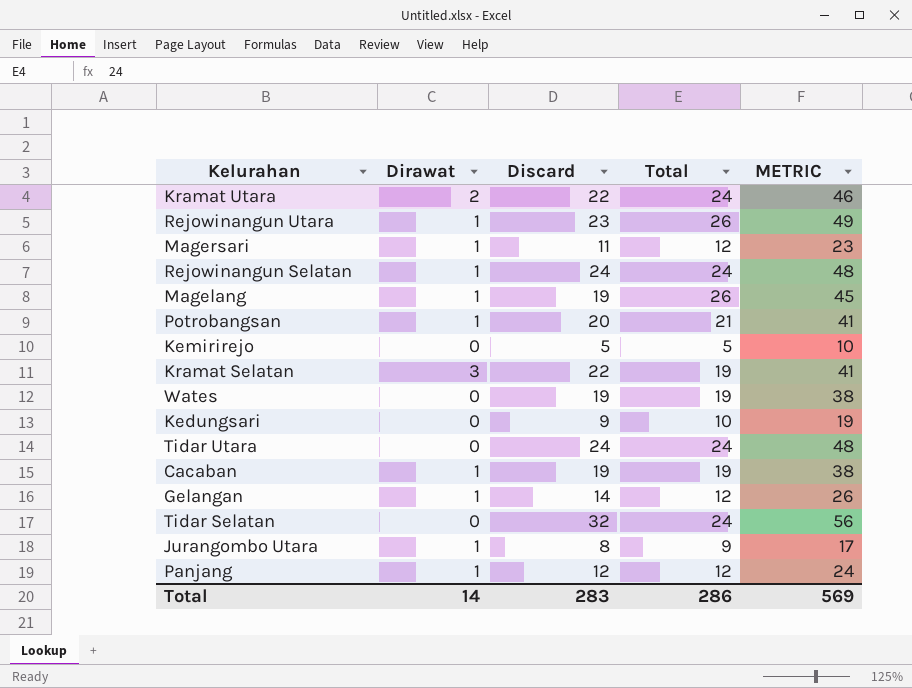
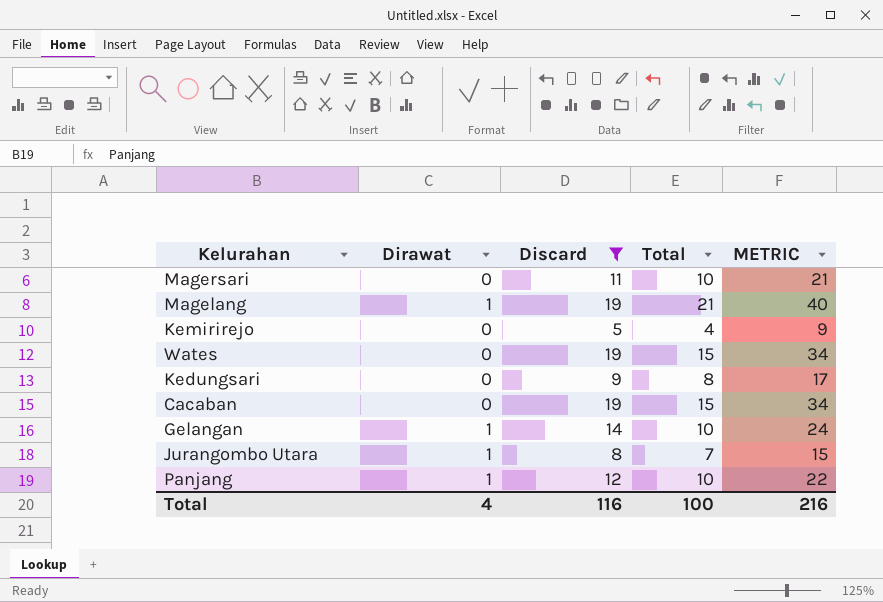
filter: none -> Discard <= 19
Magersari | Dirawat: 1 -> 0
Magersari | Total: 12 -> 10
Magersari | METRIC: 23 -> 21
Magelang | Total: 26 -> 21
Magelang | METRIC: 45 -> 40
Kemirirejo | Total: 5 -> 4
Kemirirejo | METRIC: 10 -> 9
Wates | Total: 19 -> 15
Wates | METRIC: 38 -> 34
Kedungsari | Total: 10 -> 8
Kedungsari | METRIC: 19 -> 17
Cacaban | Dirawat: 1 -> 0
Cacaban | Total: 19 -> 15
Cacaban | METRIC: 38 -> 34
Gelangan | Total: 12 -> 10
Gelangan | METRIC: 26 -> 24
Jurangombo Utara | Total: 9 -> 7
Jurangombo Utara | METRIC: 17 -> 15
Panjang | Total: 12 -> 10
Panjang | METRIC: 24 -> 22
Total | Dirawat: 14 -> 4
Total | Discard: 283 -> 116
Total | Total: 286 -> 100
Total | METRIC: 569 -> 216

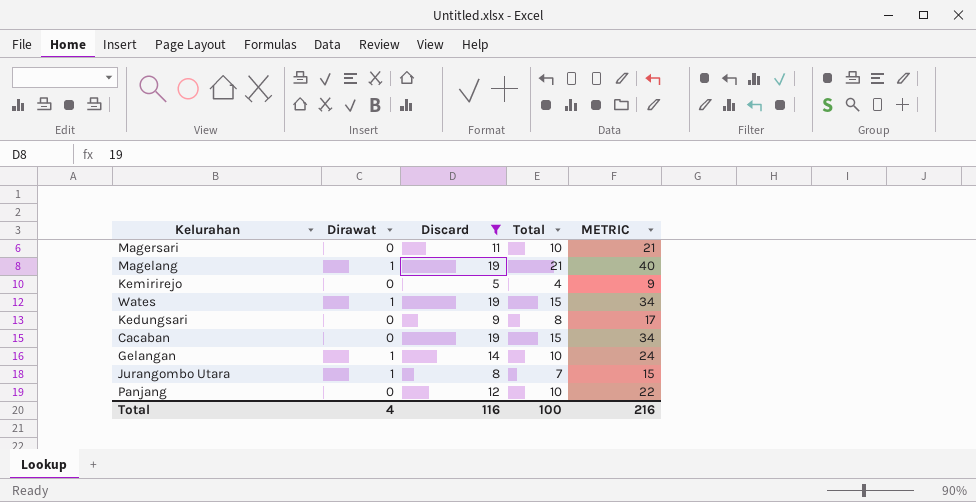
Wates | Dirawat: 0 -> 1
Panjang | Dirawat: 1 -> 0

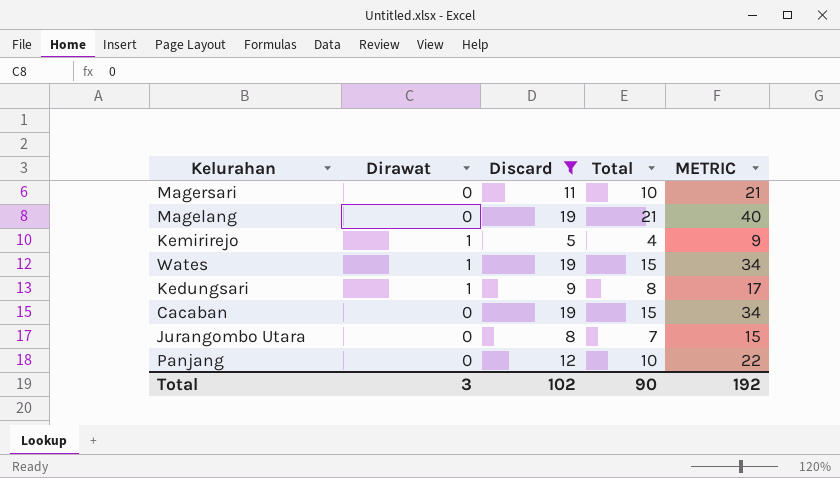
row Gelangan: 1 | 14 | 10 | 24 -> none
Magelang | Dirawat: 1 -> 0
Kemirirejo | Dirawat: 0 -> 1
Kedungsari | Dirawat: 0 -> 1
Jurangombo Utara | Dirawat: 1 -> 0
Total | Dirawat: 4 -> 3
Total | Discard: 116 -> 102
Total | Total: 100 -> 90
Total | METRIC: 216 -> 192

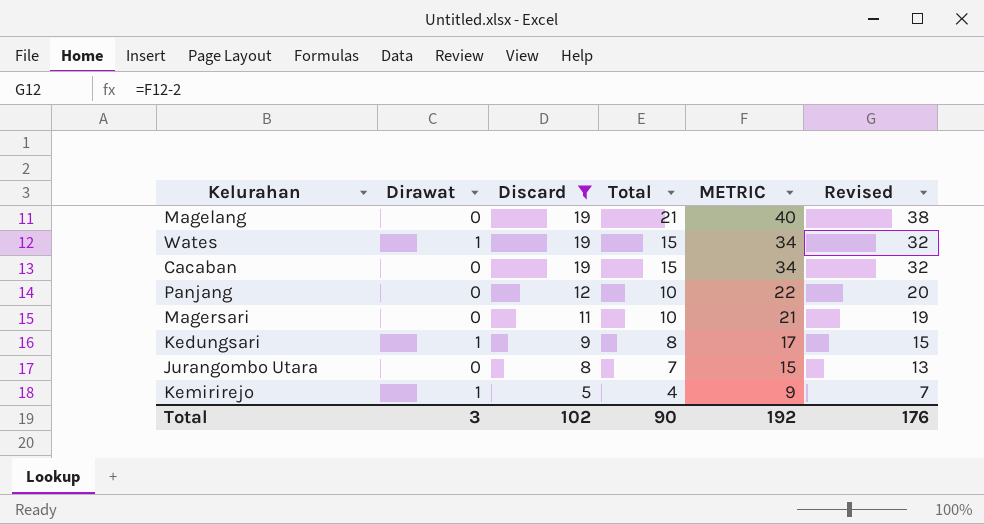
row order: none -> Discard descending
column Revised | formula: none -> [METRIC] - 2

